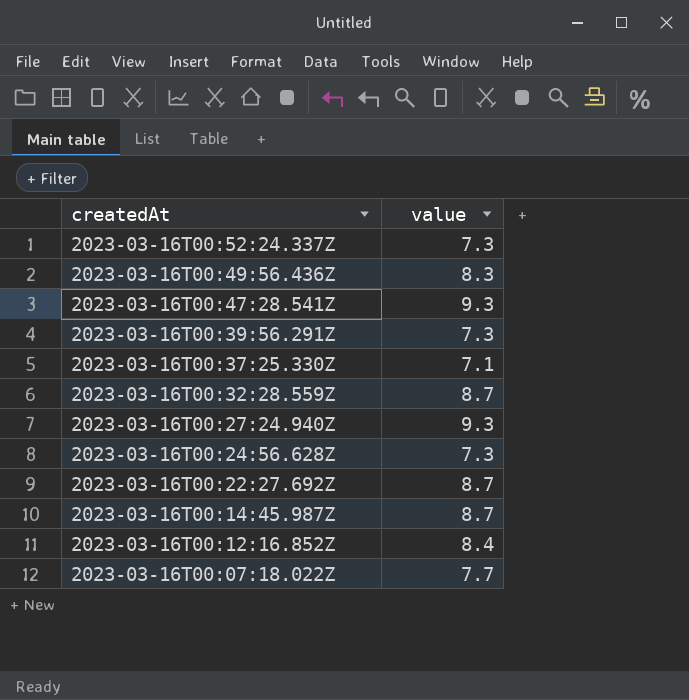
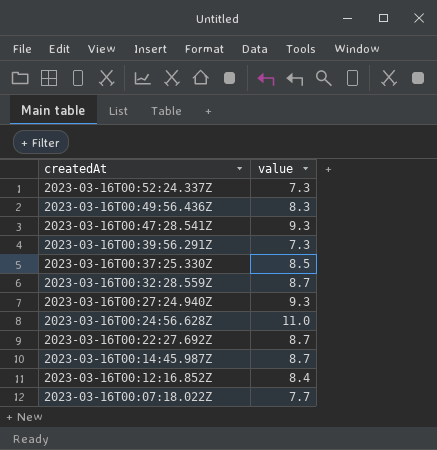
2023-03-16T00:37:25.330Z | value: 7.1 -> 8.5
2023-03-16T00:24:56.628Z | value: 7.3 -> 11.0

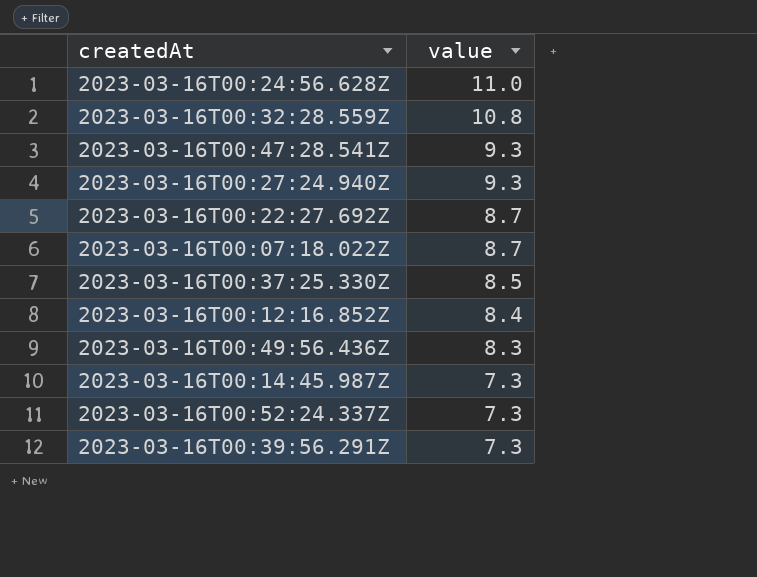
row order: createdAt descending -> value descending
2023-03-16T00:32:28.559Z | value: 8.7 -> 10.8
2023-03-16T00:07:18.022Z | value: 7.7 -> 8.7
2023-03-16T00:14:45.987Z | value: 8.7 -> 7.3

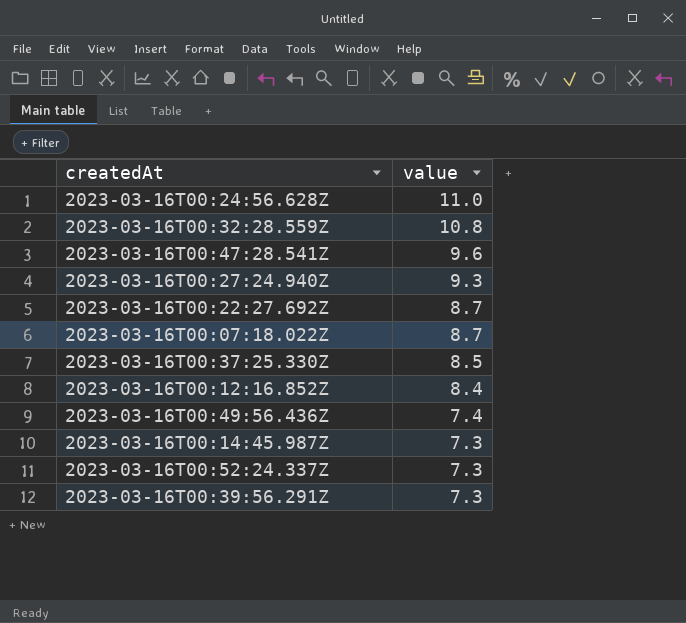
2023-03-16T00:47:28.541Z | value: 9.3 -> 9.6
2023-03-16T00:49:56.436Z | value: 8.3 -> 7.4

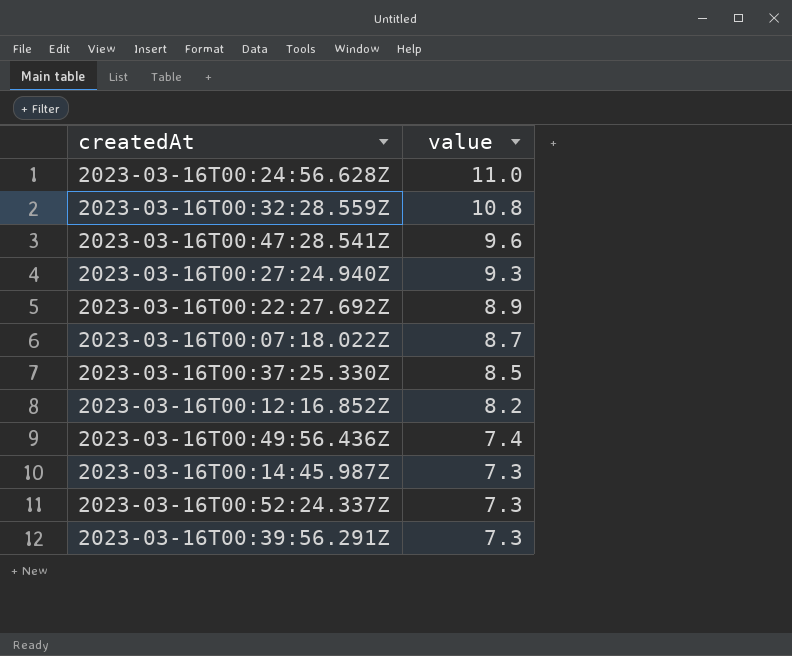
2023-03-16T00:22:27.692Z | value: 8.7 -> 8.9
2023-03-16T00:12:16.852Z | value: 8.4 -> 8.2

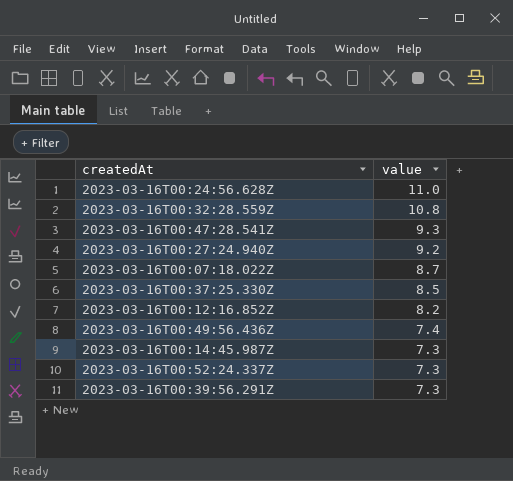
row 2023-03-16T00:22:27.692Z: 8.9 -> none
2023-03-16T00:47:28.541Z | value: 9.6 -> 9.3
2023-03-16T00:27:24.940Z | value: 9.3 -> 9.2

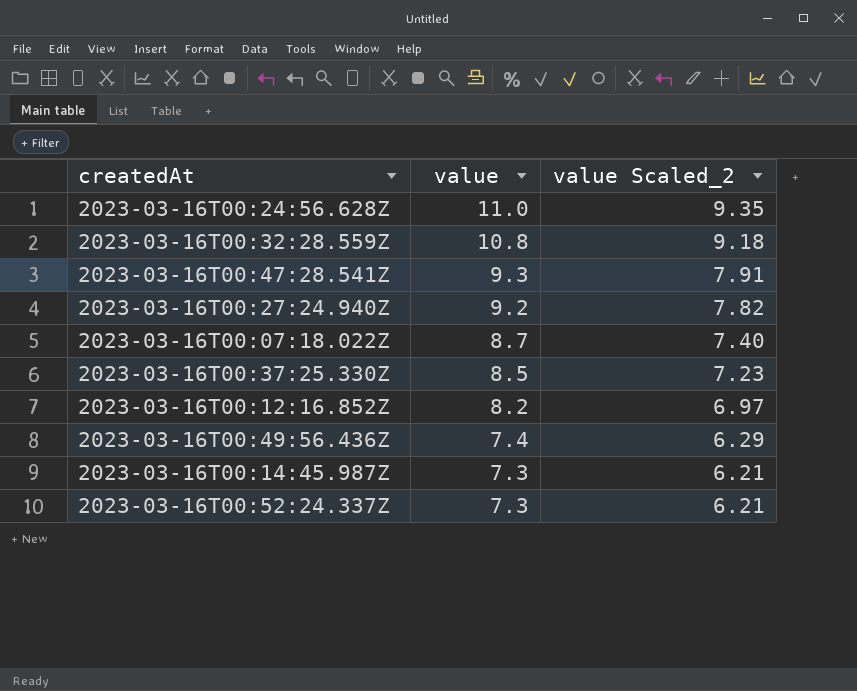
column value Scaled_2 | formula: none -> [value] * 0.85
row 2023-03-16T00:39:56.291Z: 7.3 -> none

